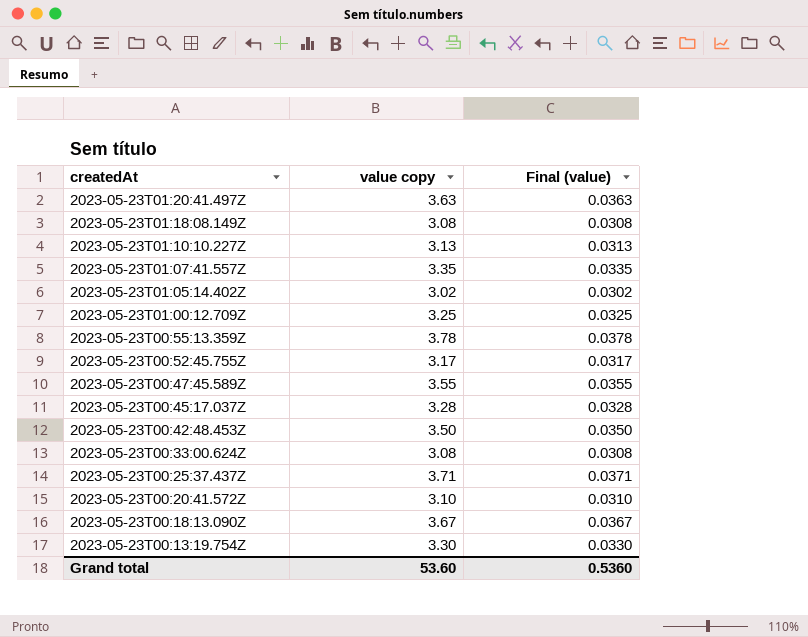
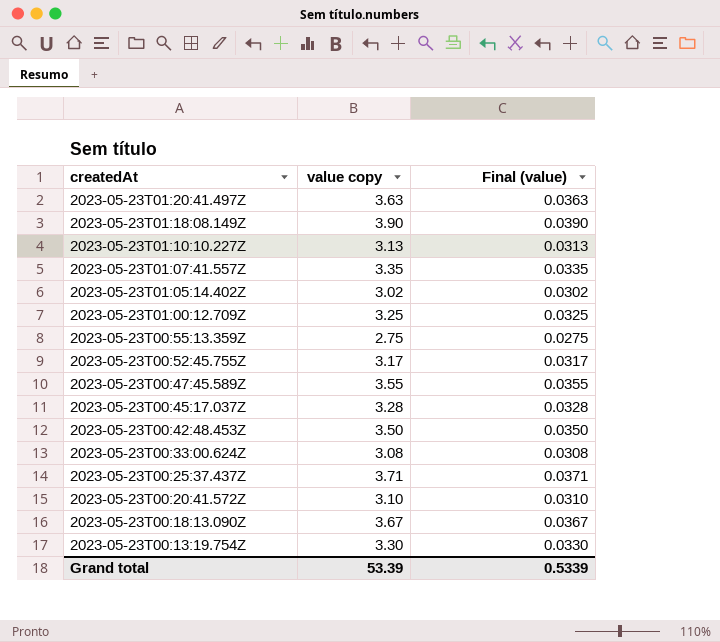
2023-05-23T01:18:08.149Z | value copy: 3.08 -> 3.90
2023-05-23T01:18:08.149Z | Final (value): 0.0308 -> 0.0390
2023-05-23T00:55:13.359Z | value copy: 3.78 -> 2.75
2023-05-23T00:55:13.359Z | Final (value): 0.0378 -> 0.0275
Grand total | value copy: 53.60 -> 53.39
Grand total | Final (value): 0.5360 -> 0.5339

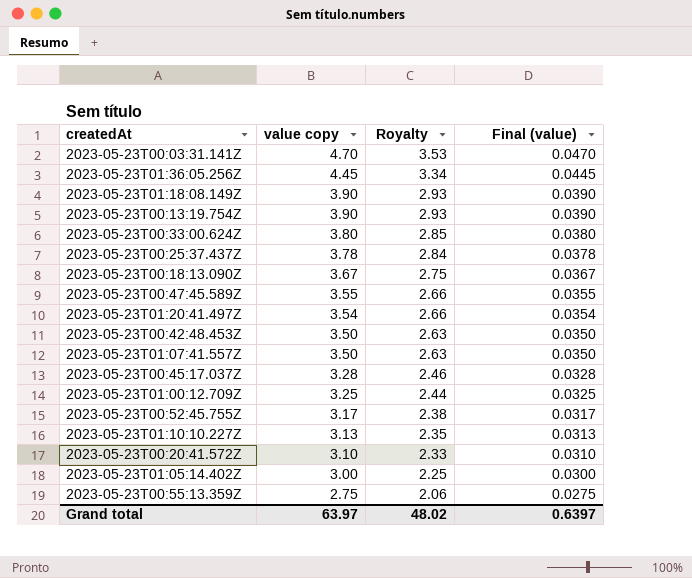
row order: createdAt descending -> value copy descending
column Royalty | formula: none -> [value copy] * 0.75
row 2023-05-23T00:03:31.141Z: none -> 4.70 | 3.53 | 0.0470
row 2023-05-23T01:36:05.256Z: none -> 4.45 | 3.34 | 0.0445
2023-05-23T00:13:19.754Z | value copy: 3.30 -> 3.90
2023-05-23T00:13:19.754Z | Final (value): 0.0330 -> 0.0390
2023-05-23T00:33:00.624Z | value copy: 3.08 -> 3.80
2023-05-23T00:33:00.624Z | Final (value): 0.0308 -> 0.0380
2023-05-23T00:25:37.437Z | value copy: 3.71 -> 3.78
2023-05-23T00:25:37.437Z | Final (value): 0.0371 -> 0.0378
2023-05-23T01:20:41.497Z | value copy: 3.63 -> 3.54
2023-05-23T01:20:41.497Z | Final (value): 0.0363 -> 0.0354
2023-05-23T01:07:41.557Z | value copy: 3.35 -> 3.50
2023-05-23T01:07:41.557Z | Final (value): 0.0335 -> 0.0350
2023-05-23T01:05:14.402Z | value copy: 3.02 -> 3.00
2023-05-23T01:05:14.402Z | Final (value): 0.0302 -> 0.0300
Grand total | value copy: 53.39 -> 63.97
Grand total | Final (value): 0.5339 -> 0.6397

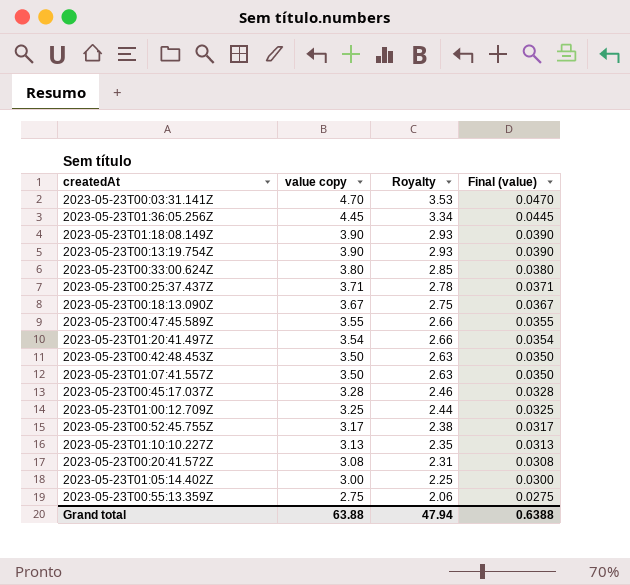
2023-05-23T00:25:37.437Z | value copy: 3.78 -> 3.71
2023-05-23T00:25:37.437Z | Royalty: 2.84 -> 2.78
2023-05-23T00:25:37.437Z | Final (value): 0.0378 -> 0.0371
2023-05-23T00:20:41.572Z | value copy: 3.10 -> 3.08
2023-05-23T00:20:41.572Z | Royalty: 2.33 -> 2.31
2023-05-23T00:20:41.572Z | Final (value): 0.0310 -> 0.0308
Grand total | value copy: 63.97 -> 63.88
Grand total | Royalty: 48.02 -> 47.94
Grand total | Final (value): 0.6397 -> 0.6388

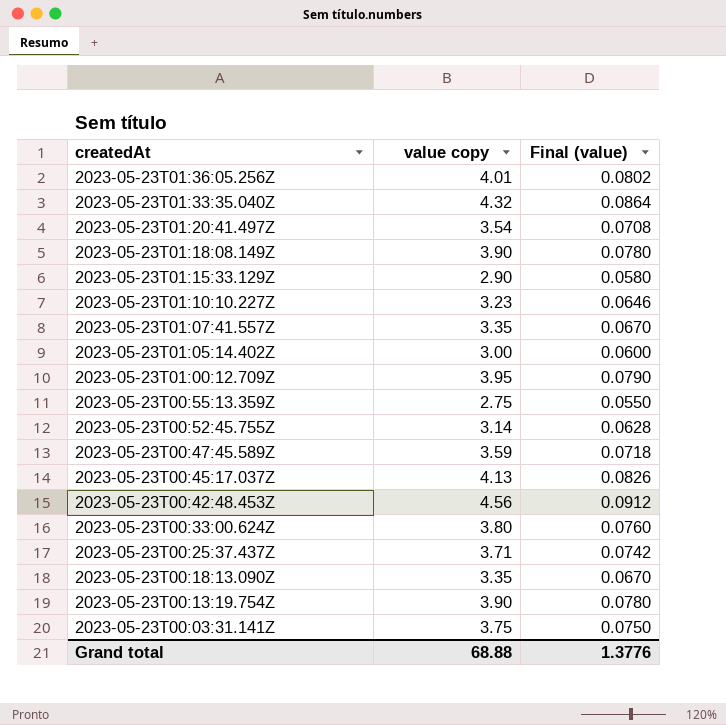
row order: value copy descending -> createdAt descending
column Royalty | formula: [value copy] * 0.75 -> none
column Final (value) | formula: [value copy] * 0.01 -> [value copy] * 0.02
row 2023-05-23T00:20:41.572Z: 3.08 | 2.31 | 0.0308 -> none
2023-05-23T01:36:05.256Z | value copy: 4.45 -> 4.01
row 2023-05-23T01:33:35.040Z: none -> 4.32 | 0.0864
row 2023-05-23T01:15:33.129Z: none -> 2.90 | 0.0580
2023-05-23T01:10:10.227Z | value copy: 3.13 -> 3.23
2023-05-23T01:07:41.557Z | value copy: 3.50 -> 3.35
2023-05-23T01:00:12.709Z | value copy: 3.25 -> 3.95
2023-05-23T00:52:45.755Z | value copy: 3.17 -> 3.14
2023-05-23T00:47:45.589Z | value copy: 3.55 -> 3.59
2023-05-23T00:45:17.037Z | value copy: 3.28 -> 4.13
2023-05-23T00:42:48.453Z | value copy: 3.50 -> 4.56
2023-05-23T00:18:13.090Z | value copy: 3.67 -> 3.35
2023-05-23T00:03:31.141Z | value copy: 4.70 -> 3.75
Grand total | value copy: 63.88 -> 68.88
Grand total | Final (value): 0.6388 -> 1.3776

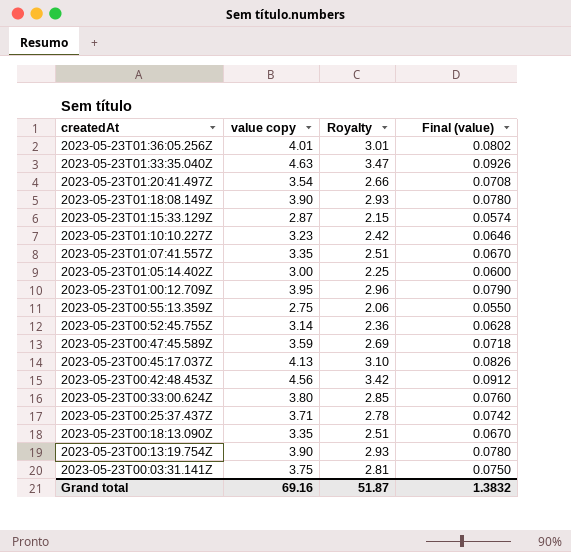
column Royalty | formula: none -> [value copy] * 0.75
2023-05-23T01:33:35.040Z | value copy: 4.32 -> 4.63
2023-05-23T01:33:35.040Z | Final (value): 0.0864 -> 0.0926
2023-05-23T01:15:33.129Z | value copy: 2.90 -> 2.87
2023-05-23T01:15:33.129Z | Final (value): 0.0580 -> 0.0574
Grand total | value copy: 68.88 -> 69.16
Grand total | Final (value): 1.3776 -> 1.3832

